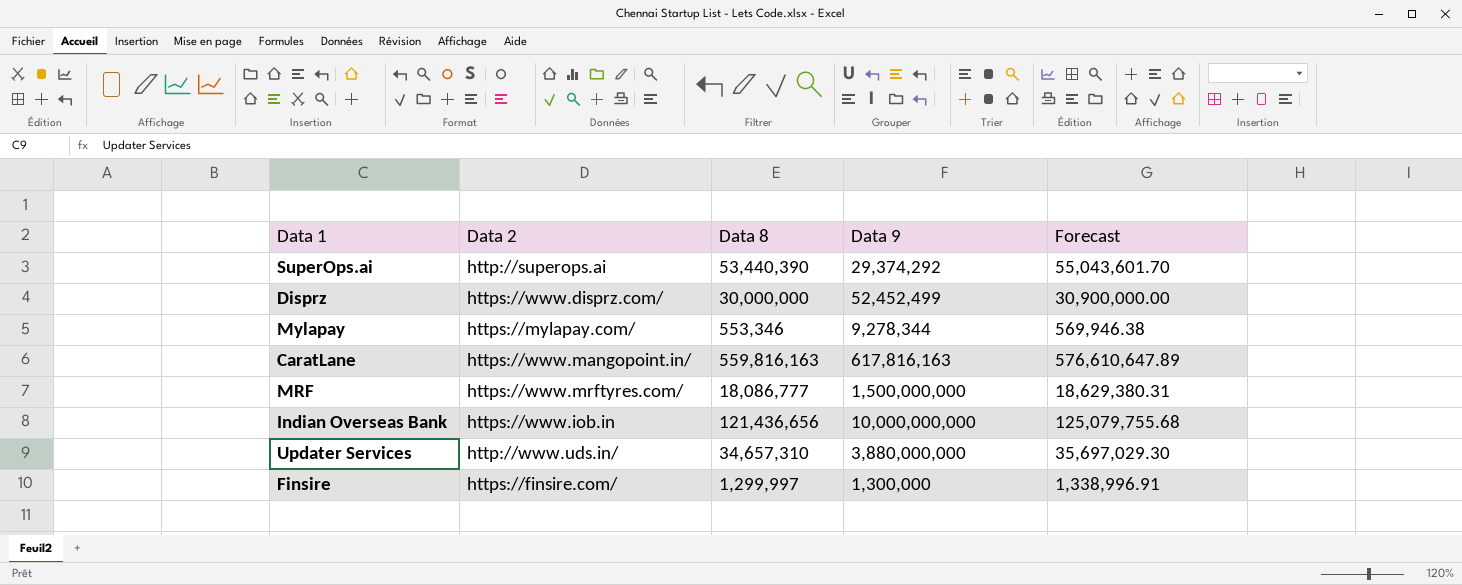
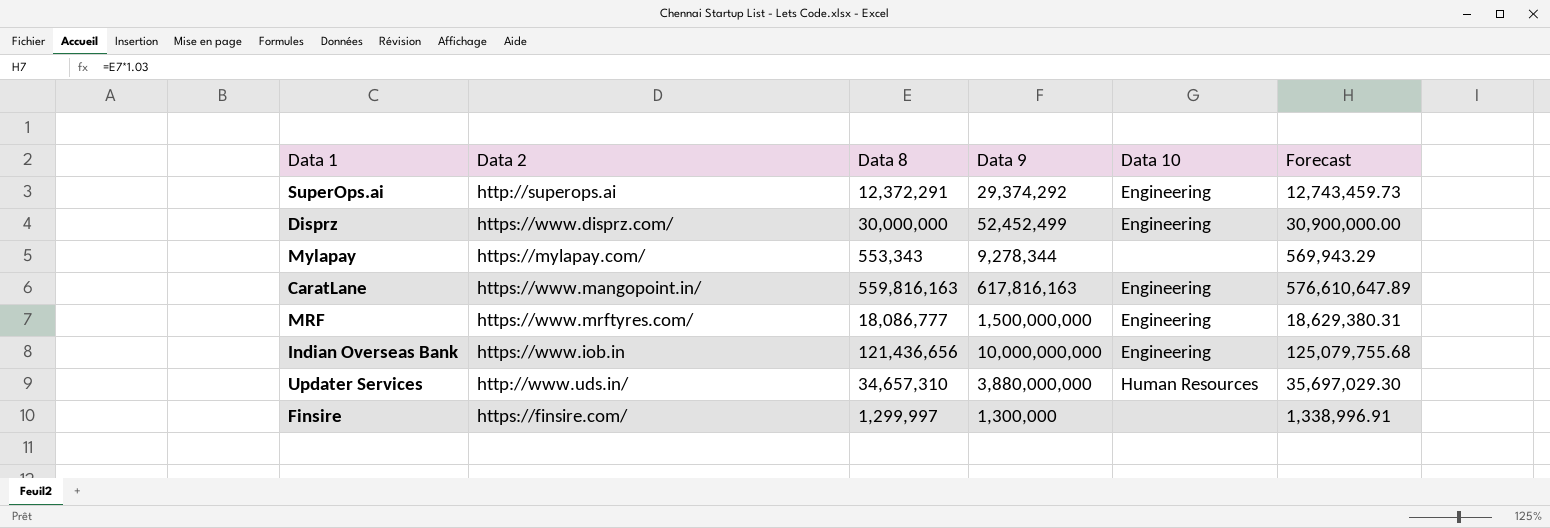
column Data 10 | position: none -> 5
SuperOps.ai | Data 8: 53,440,390 -> 12,372,291
SuperOps.ai | Forecast: 55,043,601.70 -> 12,743,459.73
Mylapay | Data 8: 553,346 -> 553,343
Mylapay | Forecast: 569,946.38 -> 569,943.29

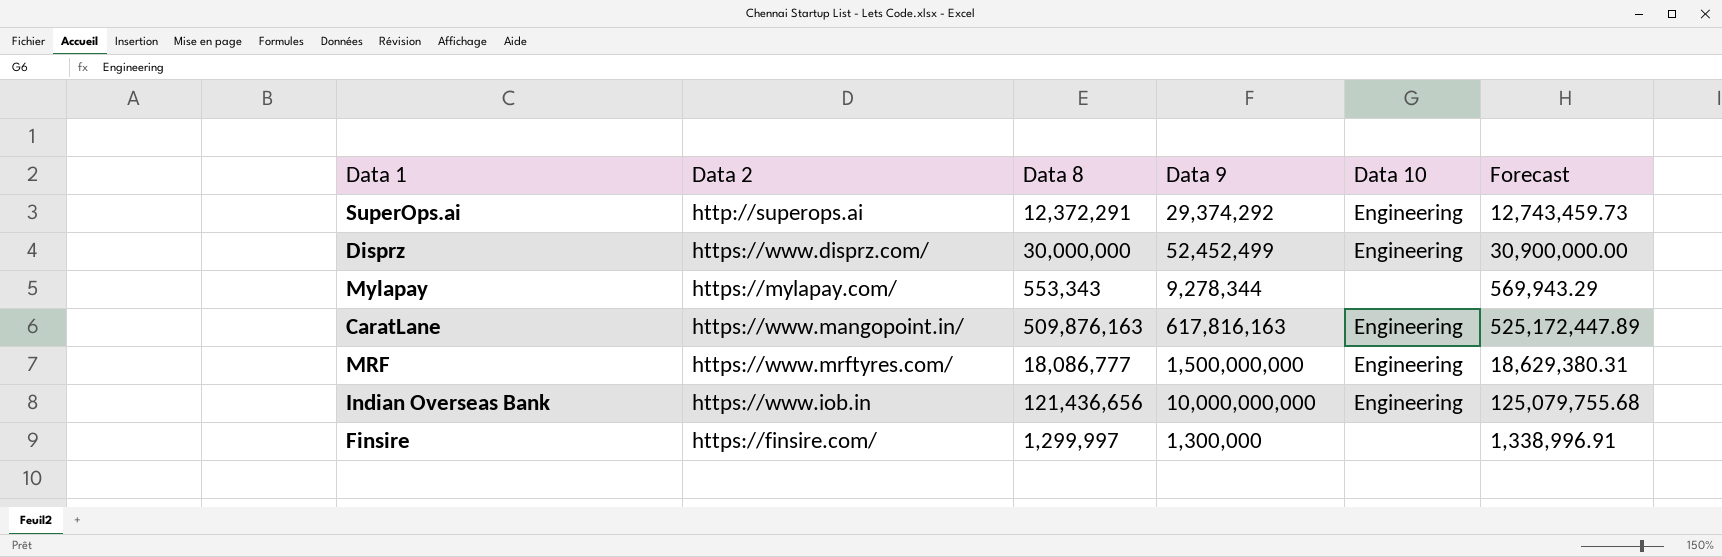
row Updater Services: http://www.uds.in/ | 34,657,310 | 3,880,000,000 | Human Resources | 35,697,029.30 -> none
CaratLane | Data 8: 559,816,163 -> 509,876,163
CaratLane | Forecast: 576,610,647.89 -> 525,172,447.89

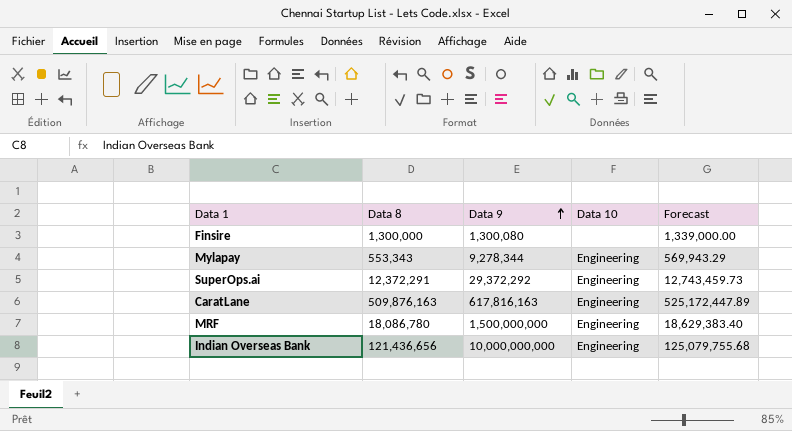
row order: none -> Data 9 ascending
column Data 2 | position: 2 -> none
row Disprz: https://www.disprz.com/ | 30,000,000 | 52,452,499 | Engineering | 30,900,000.00 -> none
Finsire | Data 8: 1,299,997 -> 1,300,000
Finsire | Data 9: 1,300,000 -> 1,300,080
Finsire | Forecast: 1,338,996.91 -> 1,339,000.00
Mylapay | Data 10: none -> Engineering
SuperOps.ai | Data 9: 29,374,292 -> 29,372,292
MRF | Data 8: 18,086,777 -> 18,086,780
MRF | Forecast: 18,629,380.31 -> 18,629,383.40

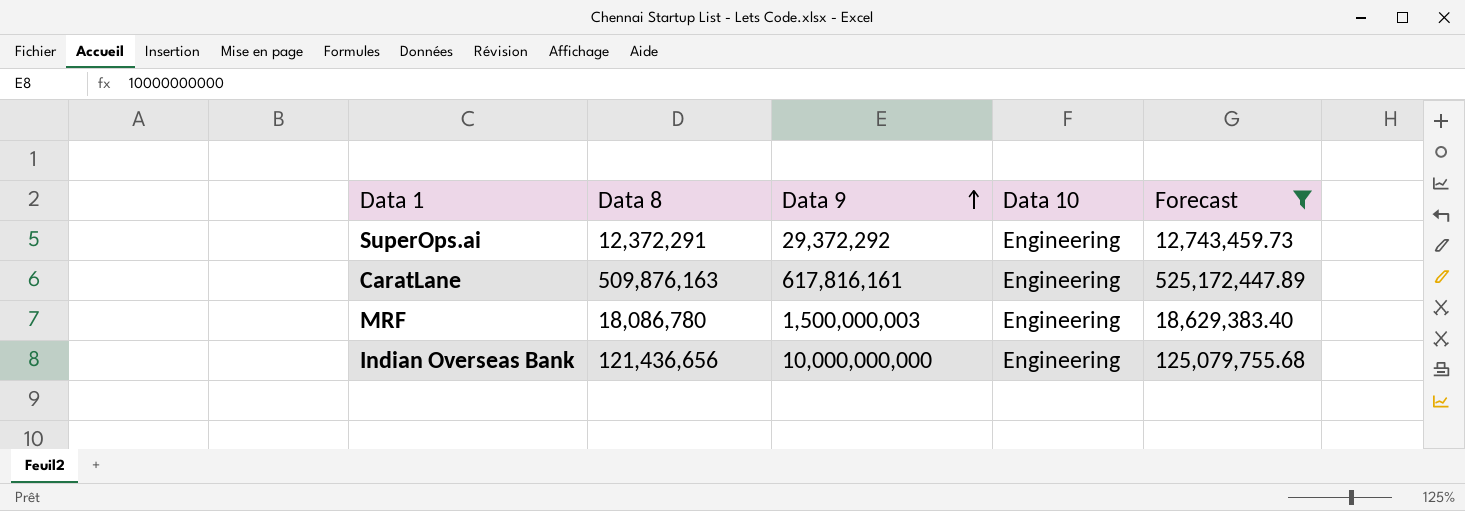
filter: none -> Forecast >= 12,743,459.73
CaratLane | Data 9: 617,816,163 -> 617,816,161
MRF | Data 9: 1,500,000,000 -> 1,500,000,003

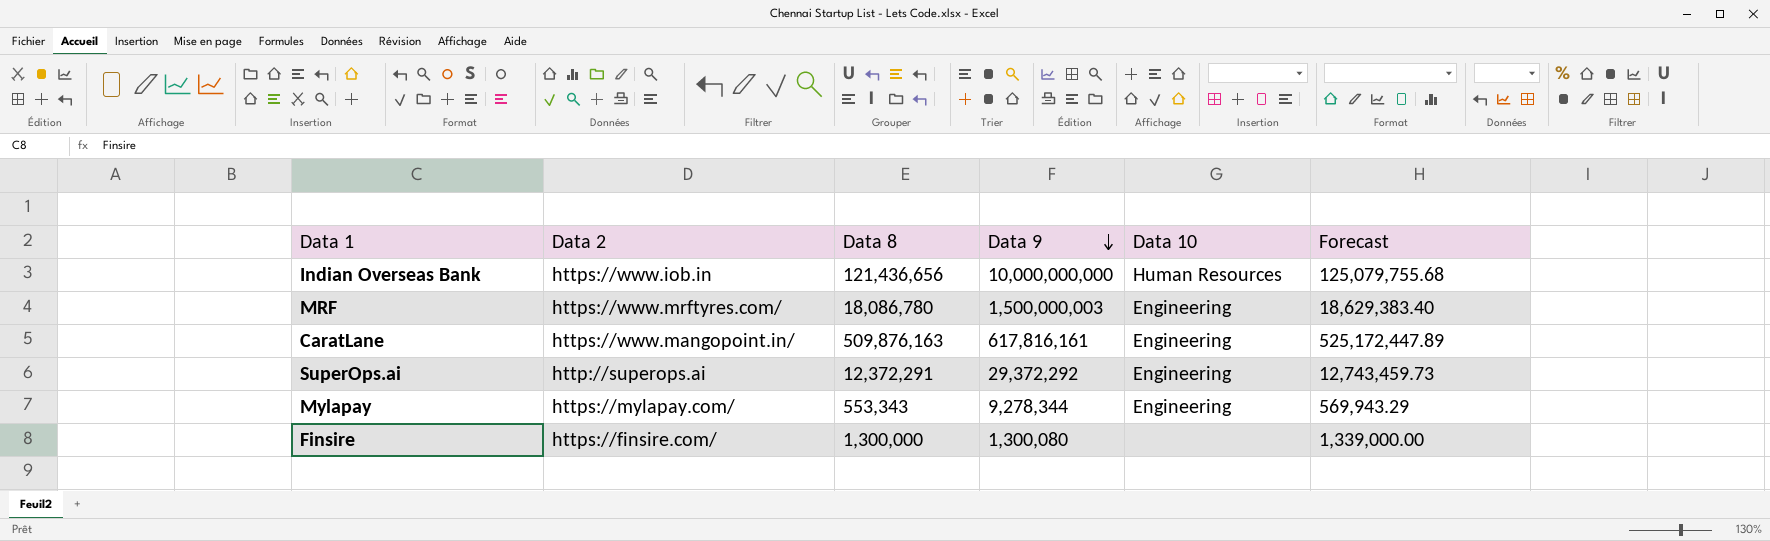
filter: Forecast >= 12,743,459.73 -> none
row order: Data 9 ascending -> Data 9 descending
column Data 2 | position: none -> 2
Indian Overseas Bank | Data 10: Engineering -> Human Resources

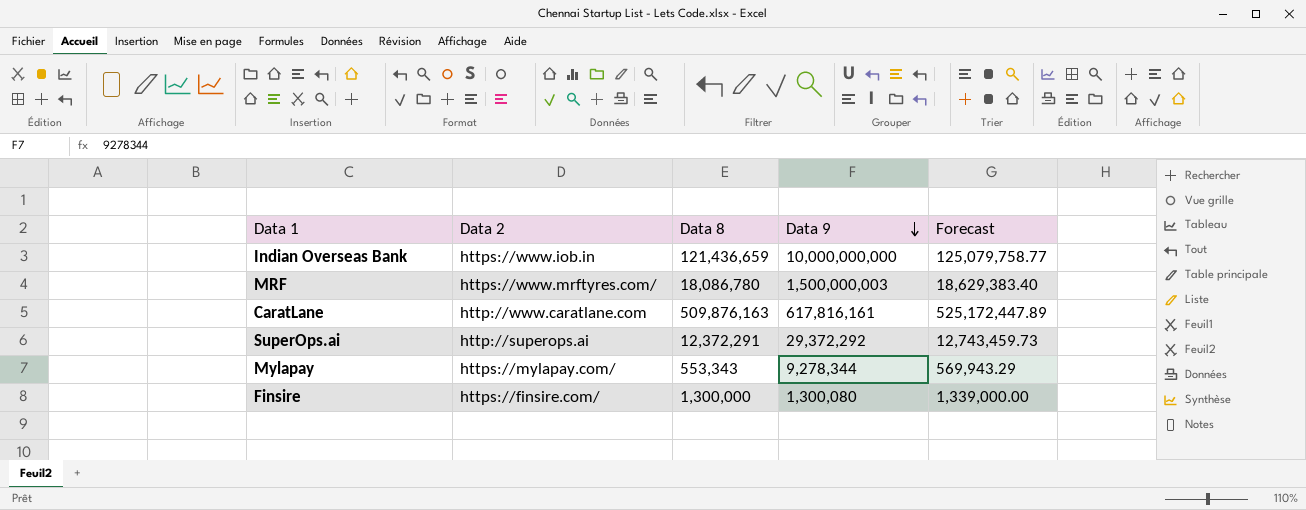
column Data 10 | position: 5 -> none
Indian Overseas Bank | Data 8: 121,436,656 -> 121,436,659
Indian Overseas Bank | Forecast: 125,079,755.68 -> 125,079,758.77
CaratLane | Data 2: https://www.mangopoint.in/ -> http://www.caratlane.com

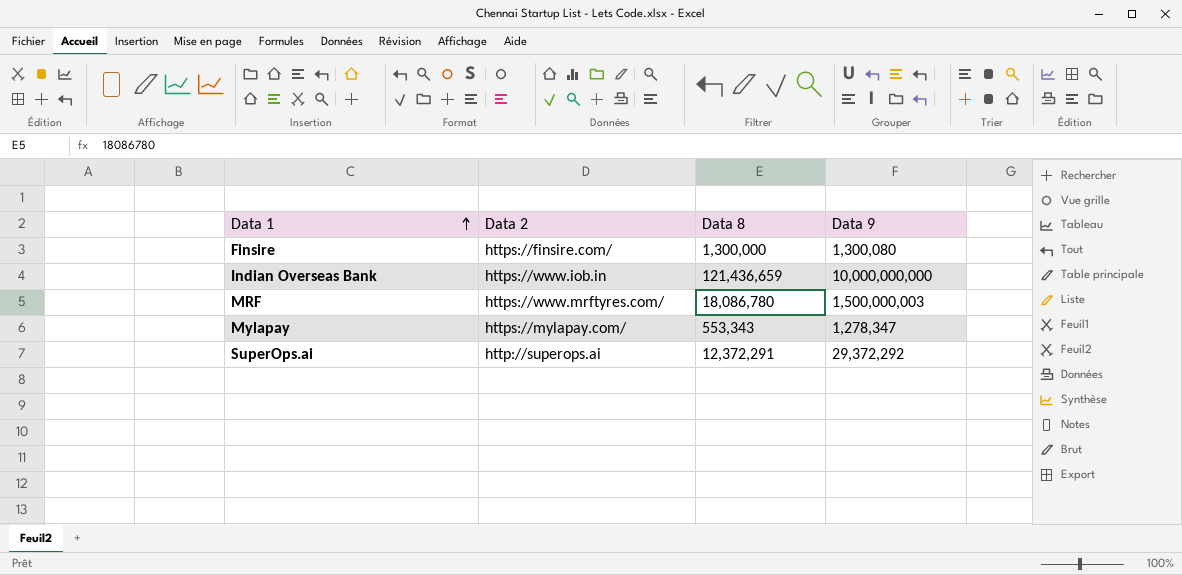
row order: Data 9 descending -> Data 1 ascending
column Forecast | formula: [Data 8] * 1.03 -> none
row CaratLane: http://www.caratlane.com | 509,876,163 | 617,816,161 | 525,172,447.89 -> none
Mylapay | Data 9: 9,278,344 -> 1,278,347

